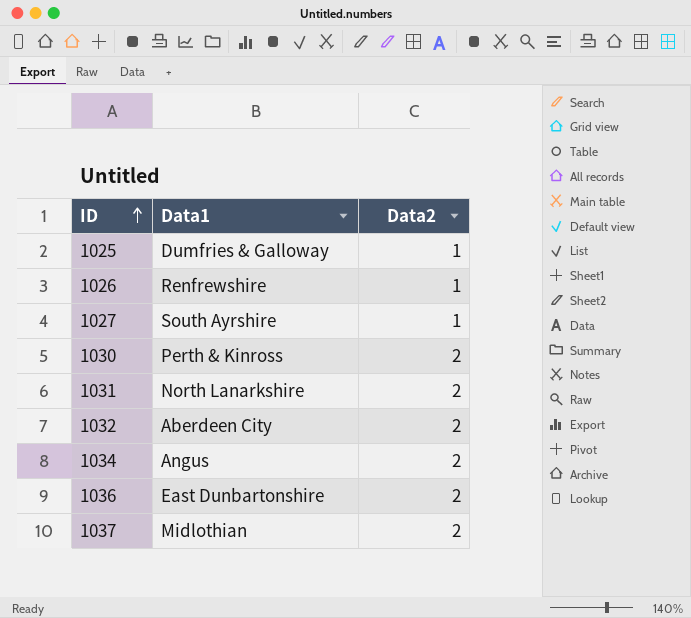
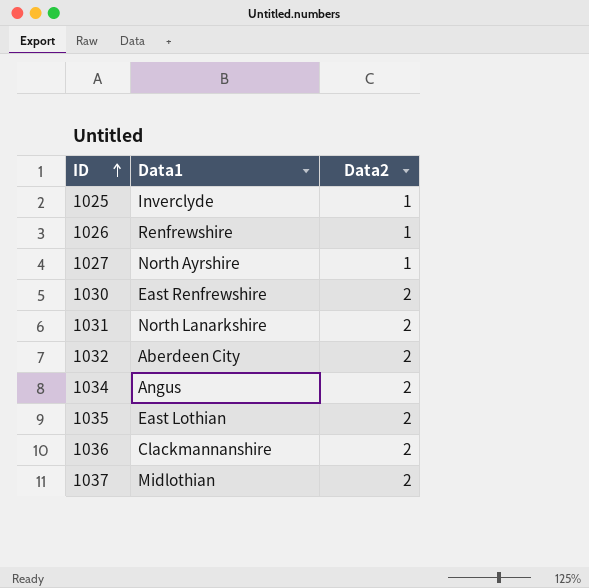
1025 | Data1: Dumfries & Galloway -> Inverclyde
1027 | Data1: South Ayrshire -> North Ayrshire
1030 | Data1: Perth & Kinross -> East Renfrewshire
row 1035: none -> East Lothian | 2
1036 | Data1: East Dunbartonshire -> Clackmannanshire

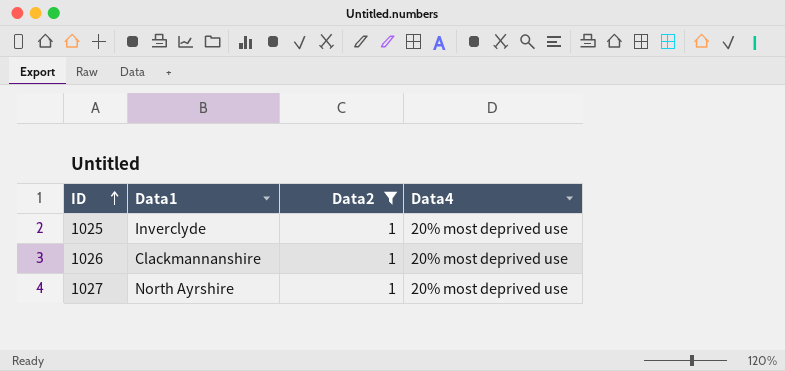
filter: none -> Data2 = 1
column Data4 | position: none -> 4
1026 | Data1: Renfrewshire -> Clackmannanshire

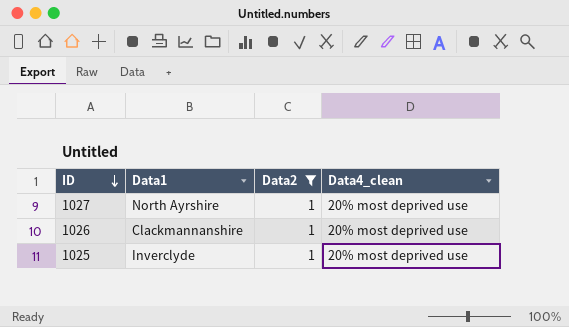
row order: ID ascending -> ID descending
column name: Data4 -> Data4_clean

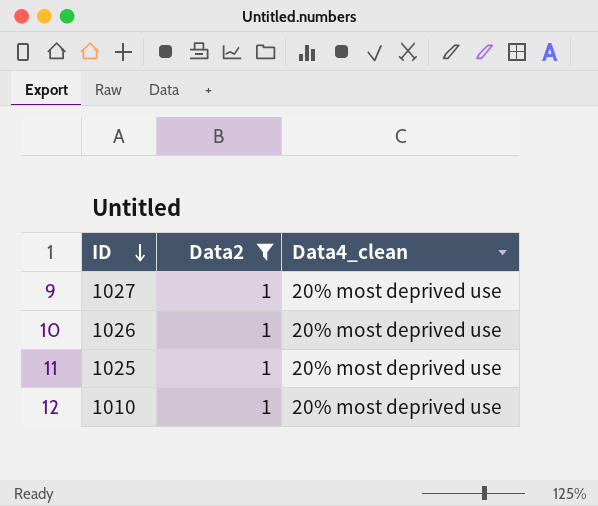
column Data1 | position: 2 -> none
row 1010: none -> 1 | 20% most deprived use

